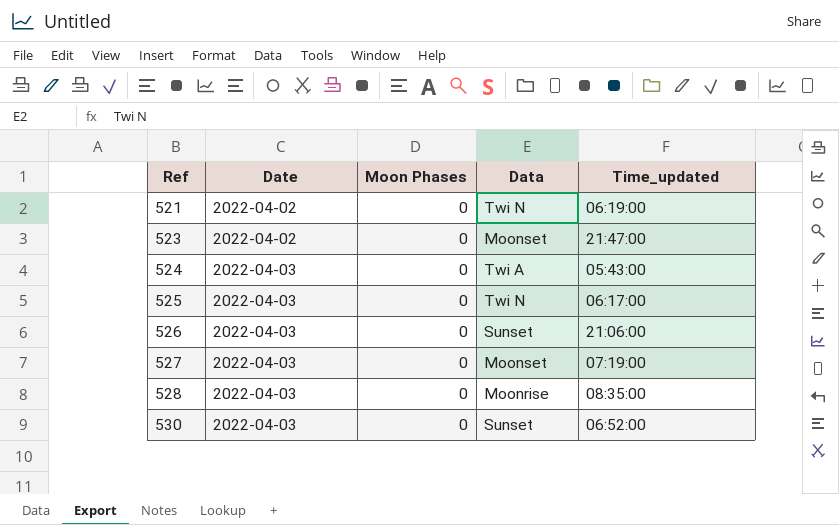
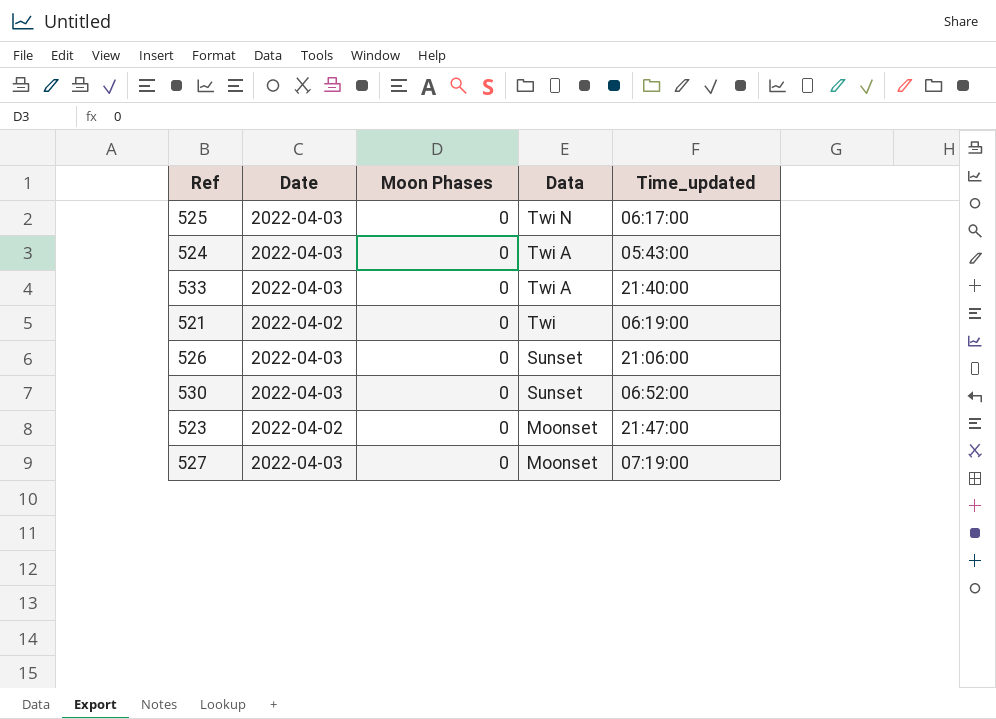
row order: Ref ascending -> Data descending
row 528: 2022-04-03 | 0 | Moonrise | 08:35:00 -> none
row 533: none -> 2022-04-03 | 0 | Twi A | 21:40:00
521 | Data: Twi N -> Twi

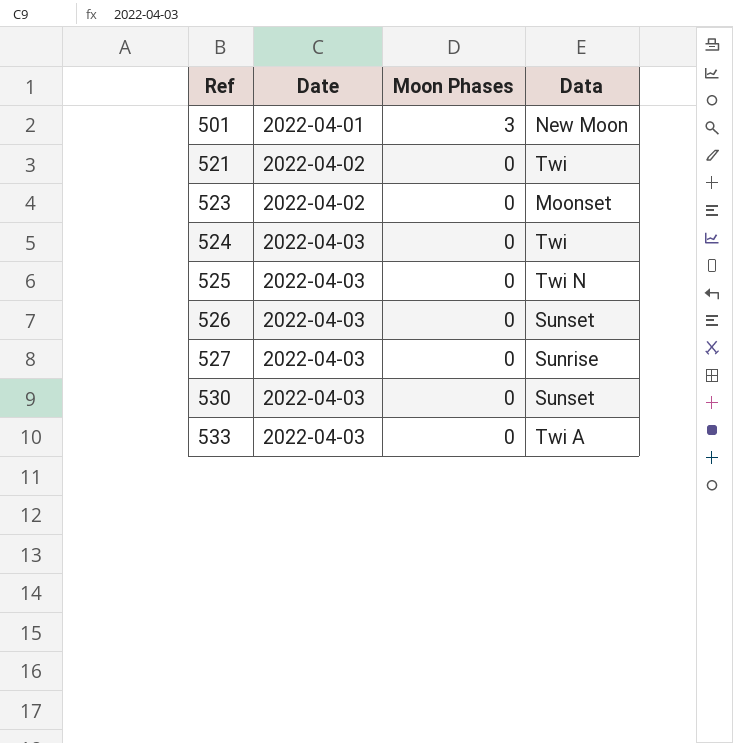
row order: Data descending -> Ref ascending
column Time_updated | position: 5 -> none
row 501: none -> 2022-04-01 | 3 | New Moon
524 | Data: Twi A -> Twi
527 | Data: Moonset -> Sunrise

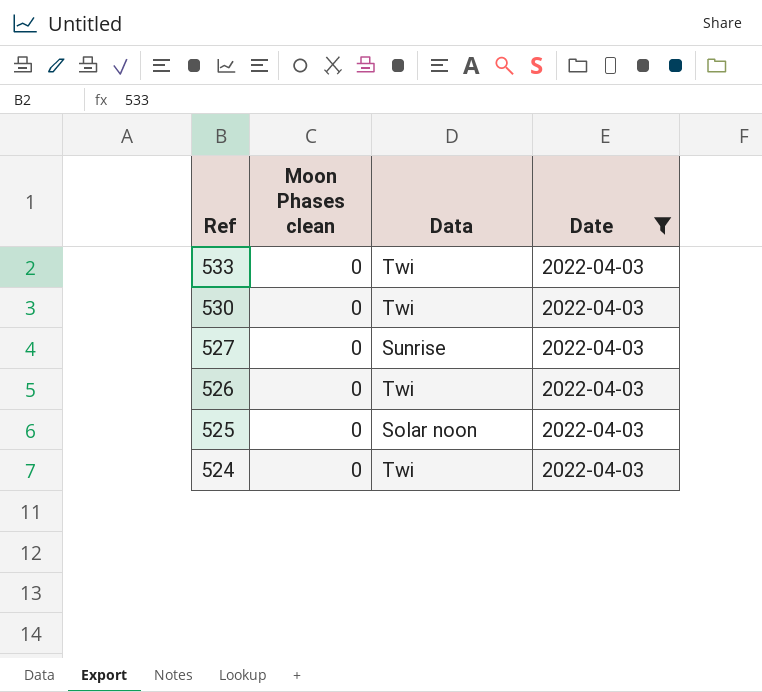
filter: none -> Date = 2022-04-03
row order: Ref ascending -> Ref descending
column name: Moon Phases -> Moon Phases clean
column Date | position: 2 -> 4
533 | Data: Twi A -> Twi
530 | Data: Sunset -> Twi
526 | Data: Sunset -> Twi
525 | Data: Twi N -> Solar noon

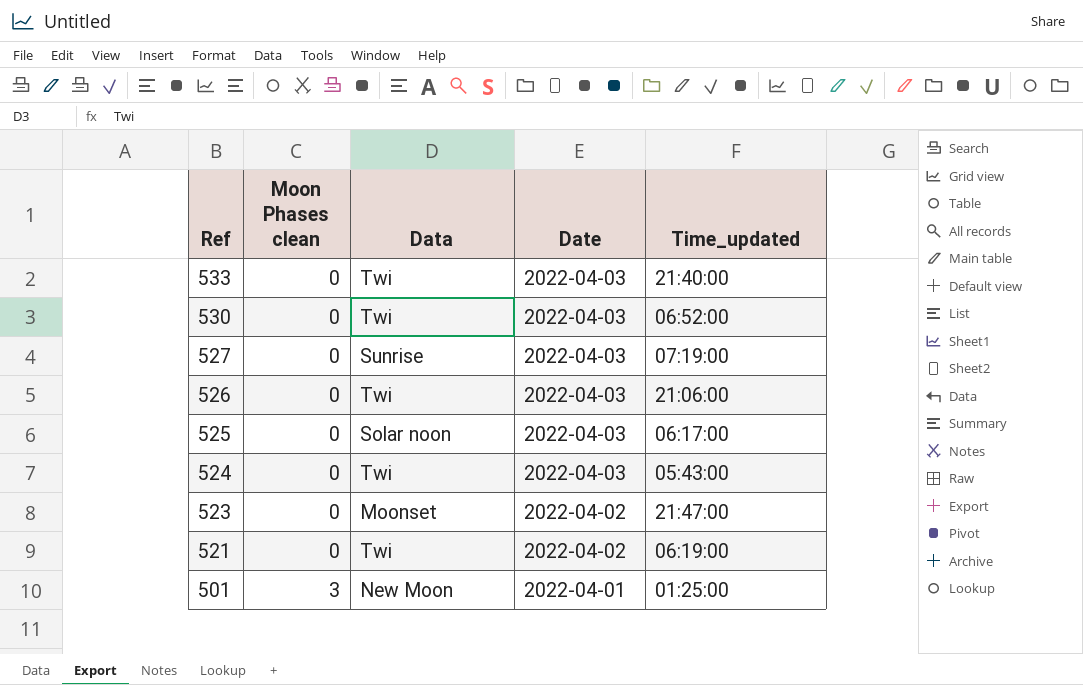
filter: Date = 2022-04-03 -> none
column Time_updated | position: none -> 5

